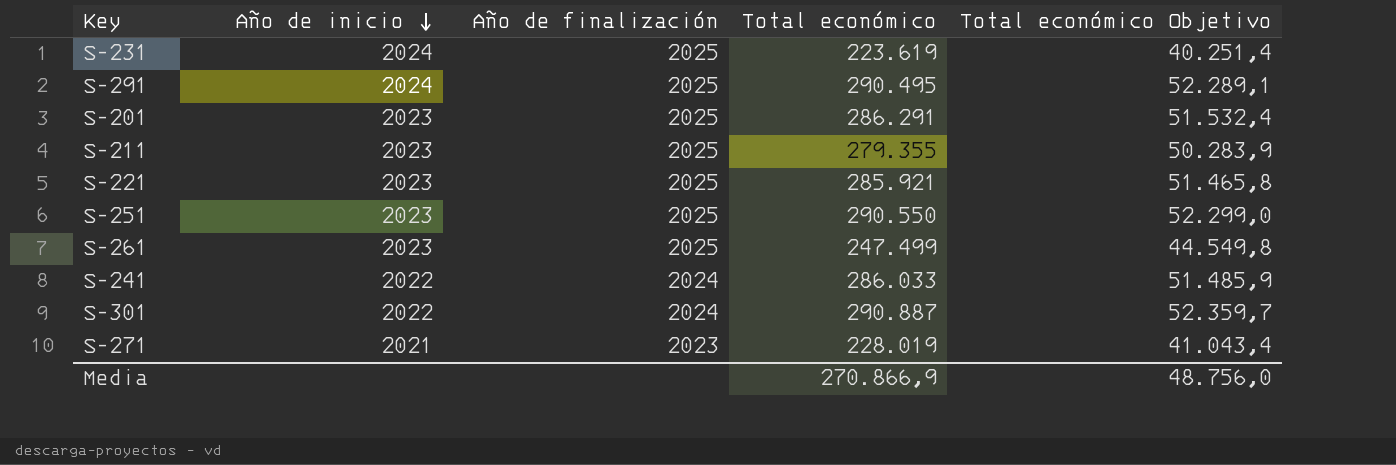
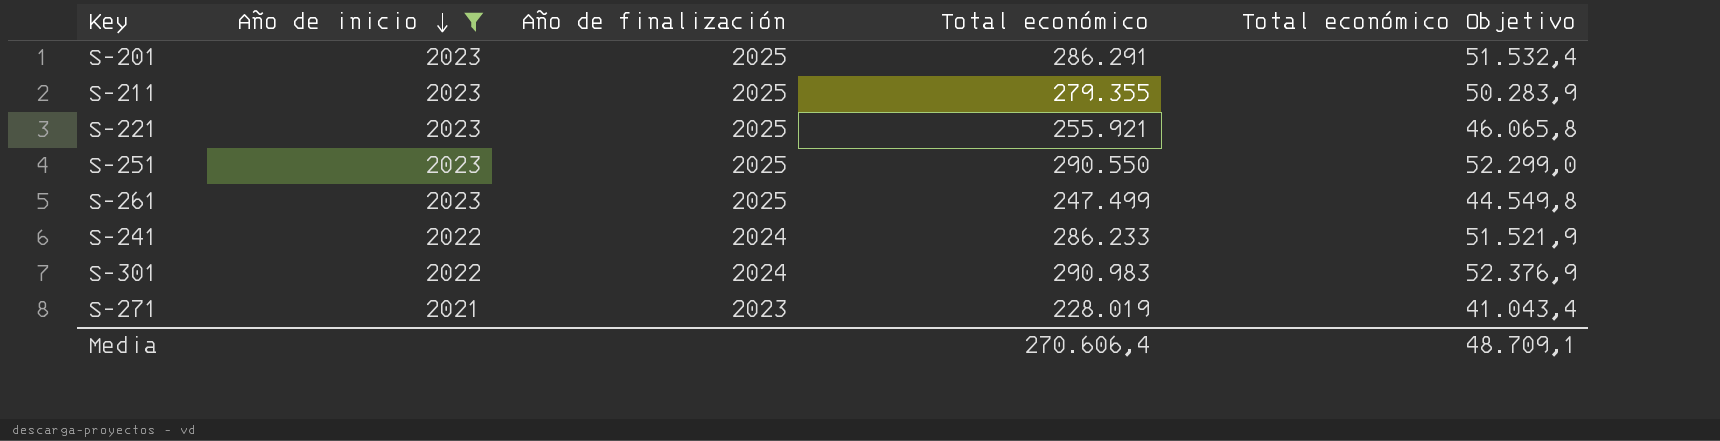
filter: none -> Año de inicio != 2024
S-221 | Total económico: 285.921 -> 255.921
S-221 | Total económico Objetivo: 51.465,8 -> 46.065,8
S-241 | Total económico: 286.033 -> 286.233
S-241 | Total económico Objetivo: 51.485,9 -> 51.521,9
S-301 | Total económico: 290.887 -> 290.983
S-301 | Total económico Objetivo: 52.359,7 -> 52.376,9
Media | Total económico: 270.866,9 -> 270.606,4
Media | Total económico Objetivo: 48.756,0 -> 48.709,1

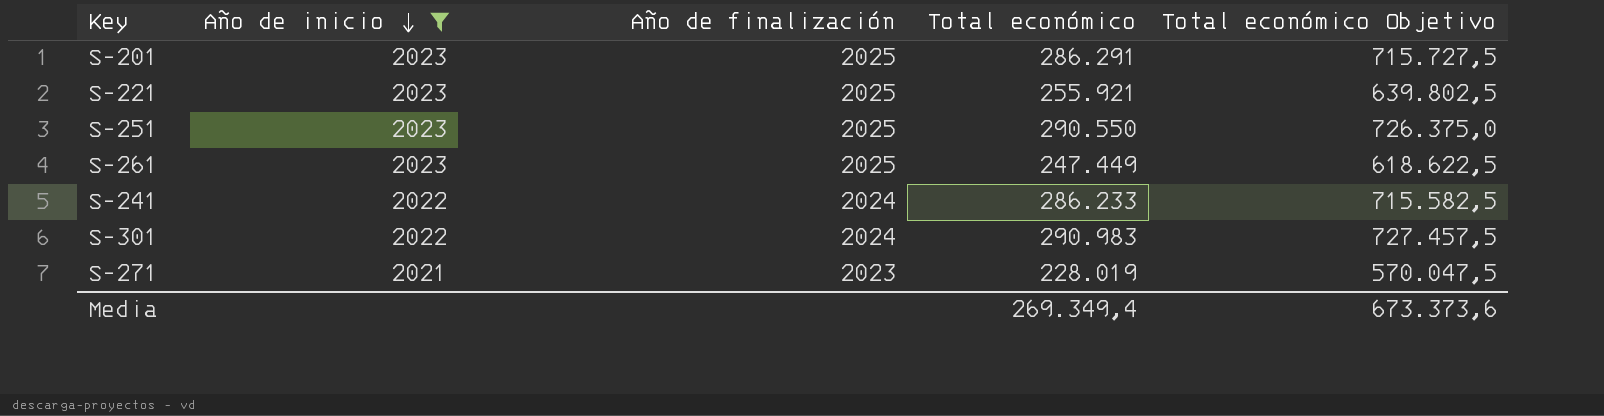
column Total económico Objetivo | formula: [Total económico] * 0,18 -> [Total económico] * 2,5
row S-211: 2023 | 2025 | 279.355 | 50.283,9 -> none
S-261 | Total económico: 247.499 -> 247.449
Media | Total económico: 270.606,4 -> 269.349,4
Media | Total económico Objetivo: 48.709,1 -> 673.373,6

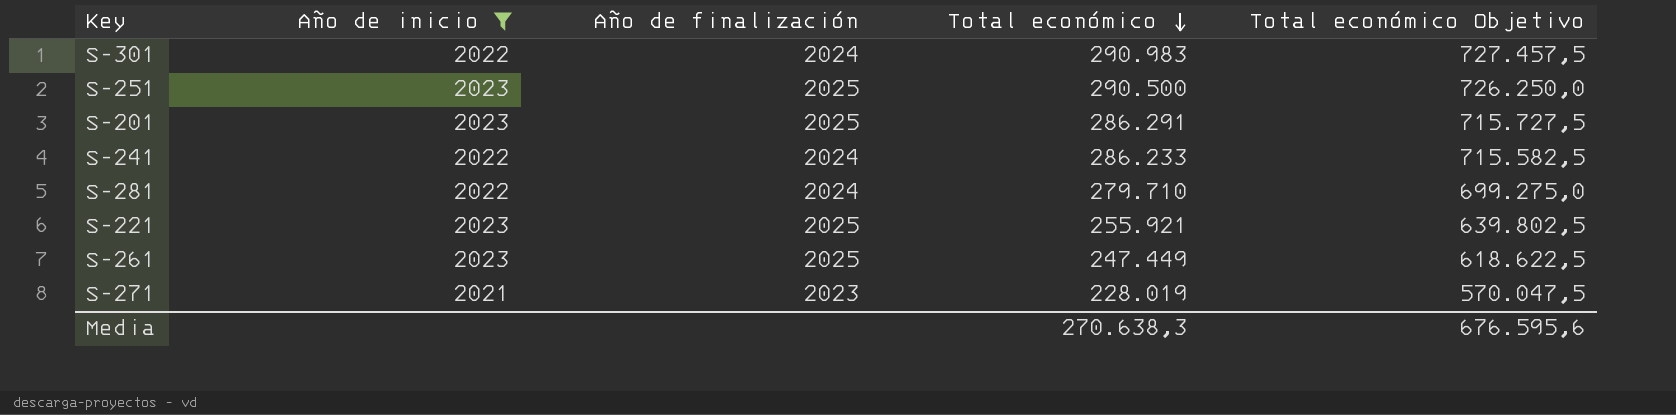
row order: Año de inicio descending -> Total económico descending
S-251 | Total económico: 290.550 -> 290.500
S-251 | Total económico Objetivo: 726.375,0 -> 726.250,0
row S-281: none -> 2022 | 2024 | 279.710 | 699.275,0
Media | Total económico: 269.349,4 -> 270.638,3
Media | Total económico Objetivo: 673.373,6 -> 676.595,6

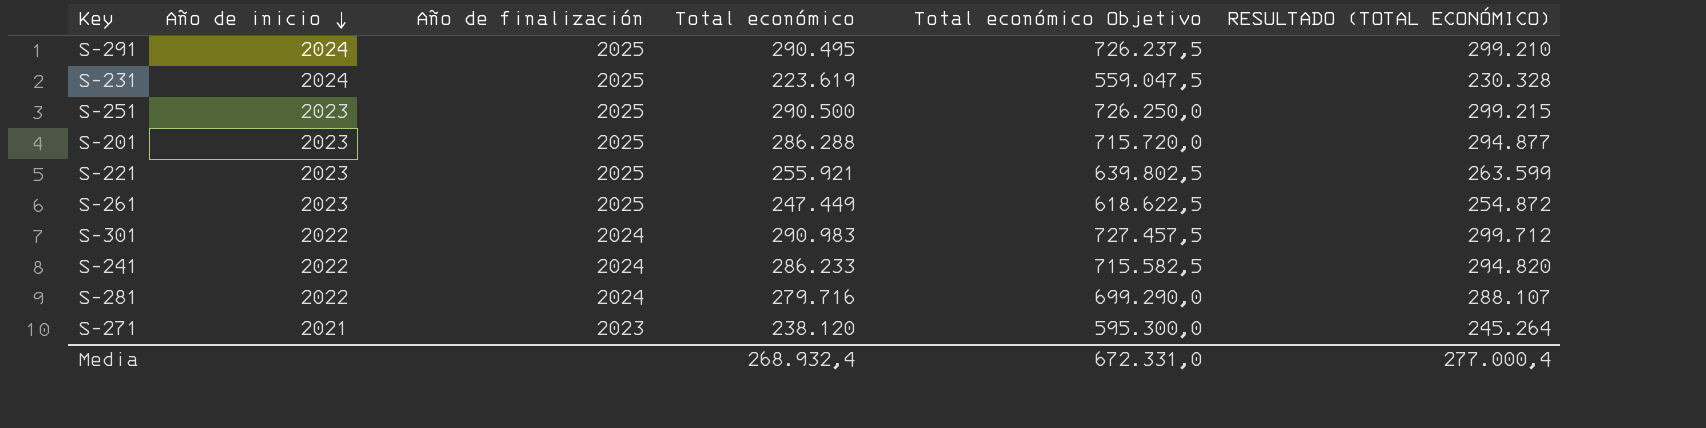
filter: Año de inicio != 2024 -> none
row order: Total económico descending -> Año de inicio descending
column RESULTADO (TOTAL ECONÓMICO) | formula: none -> [Total económico] * 1,03
S-201 | Total económico: 286.291 -> 286.288
S-201 | Total económico Objetivo: 715.727,5 -> 715.720,0
S-281 | Total económico: 279.710 -> 279.716
S-281 | Total económico Objetivo: 699.275,0 -> 699.290,0
S-271 | Total económico: 228.019 -> 238.120
S-271 | Total económico Objetivo: 570.047,5 -> 595.300,0
Media | Total económico: 270.638,3 -> 268.932,4
Media | Total económico Objetivo: 676.595,6 -> 672.331,0

